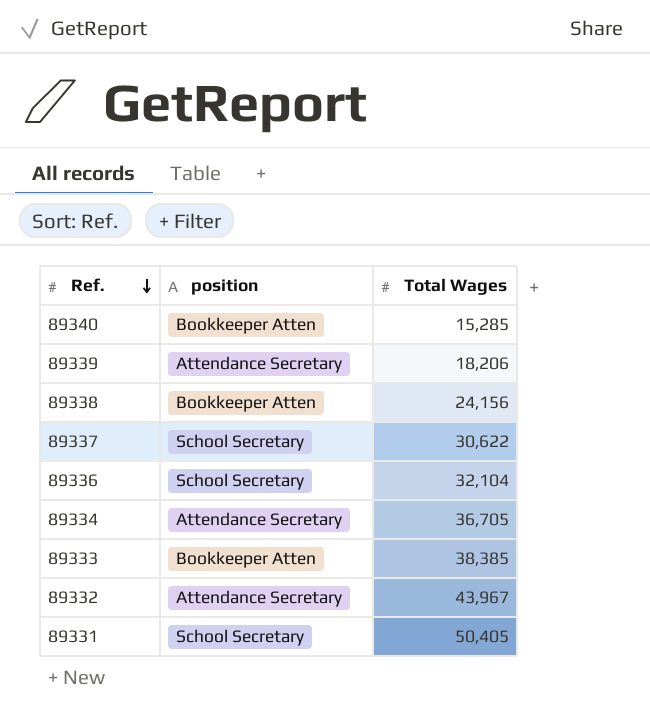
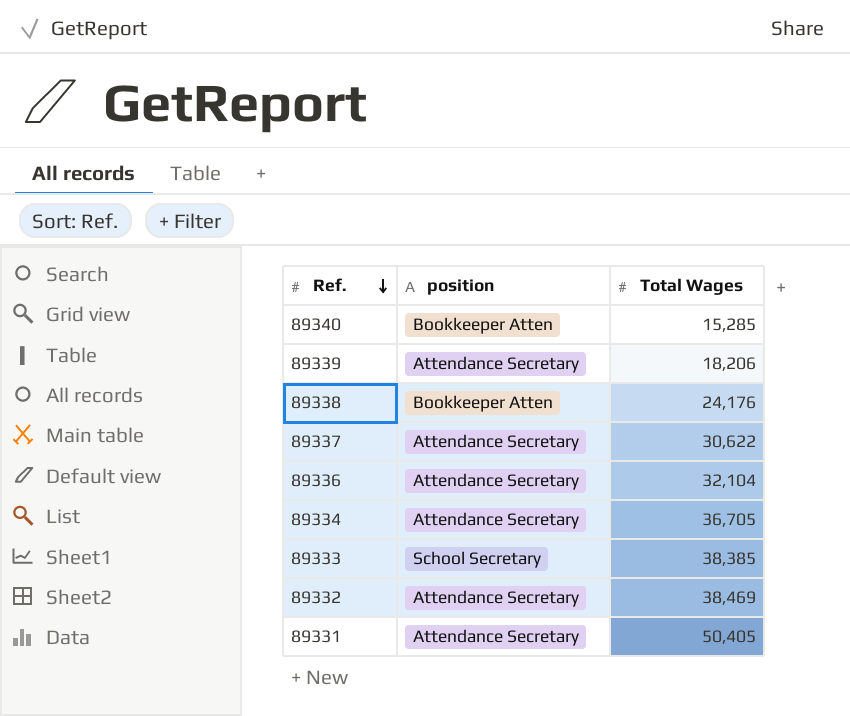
89338 | Total Wages: 24,156 -> 24,176
89337 | position: School Secretary -> Attendance Secretary
89336 | position: School Secretary -> Attendance Secretary
89333 | position: Bookkeeper Atten -> School Secretary
89332 | Total Wages: 43,967 -> 38,469
89331 | position: School Secretary -> Attendance Secretary

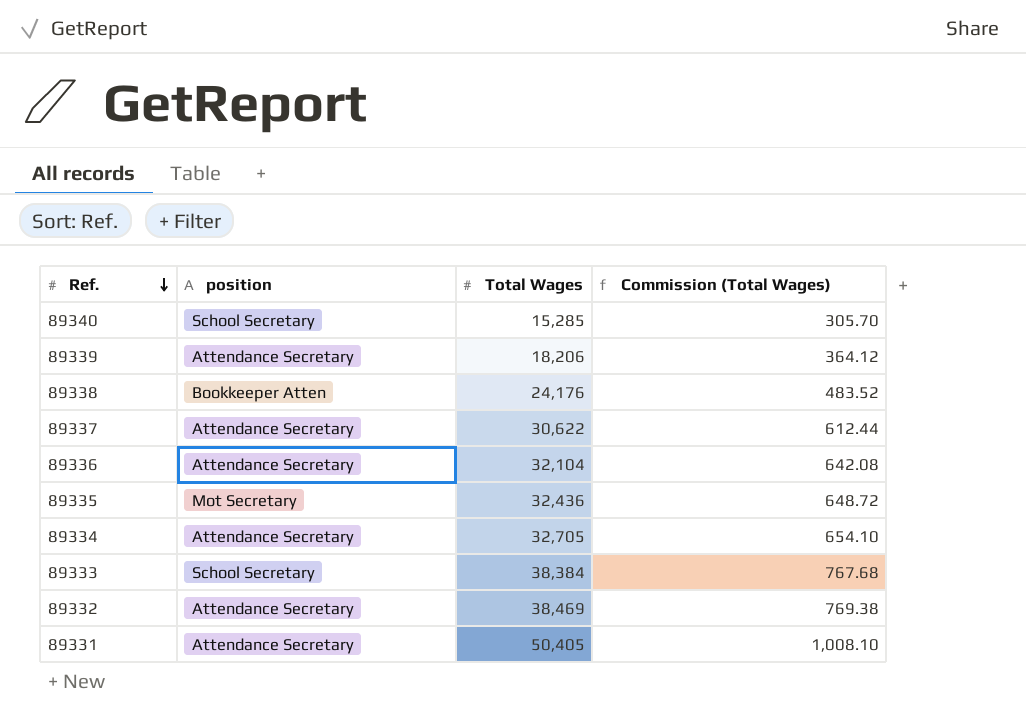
column Commission (Total Wages) | formula: none -> [Total Wages] * 0.02
89340 | position: Bookkeeper Atten -> School Secretary
row 89335: none -> Mot Secretary | 32,436 | 648.72
89334 | Total Wages: 36,705 -> 32,705
89333 | Total Wages: 38,385 -> 38,384

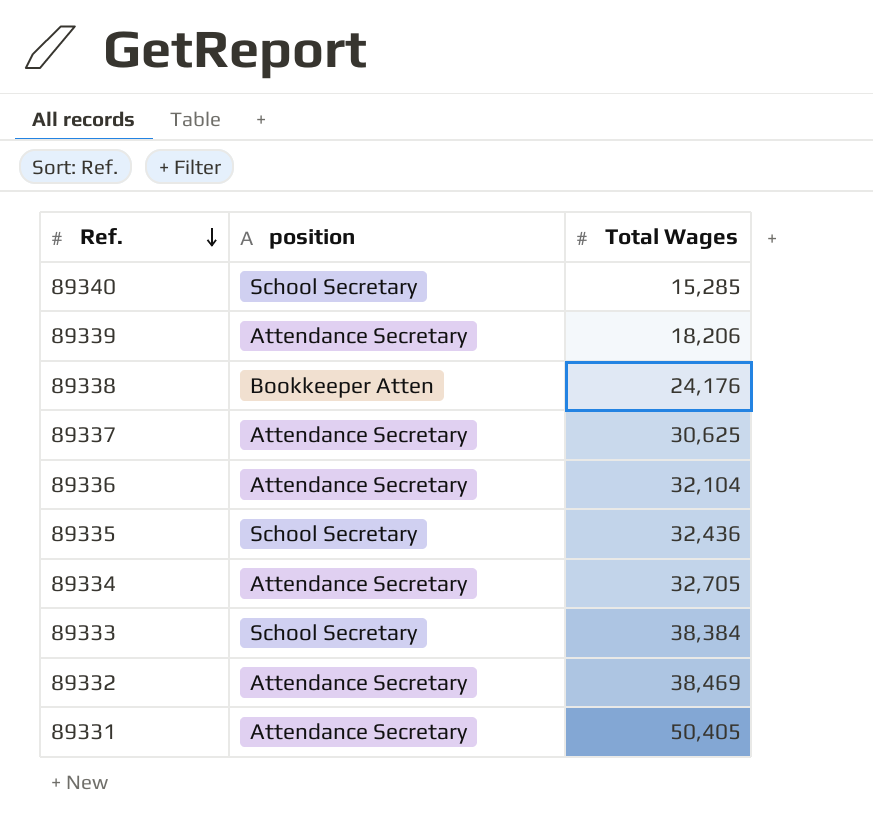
column Commission (Total Wages) | formula: [Total Wages] * 0.02 -> none
89337 | Total Wages: 30,622 -> 30,625
89335 | position: Mot Secretary -> School Secretary

